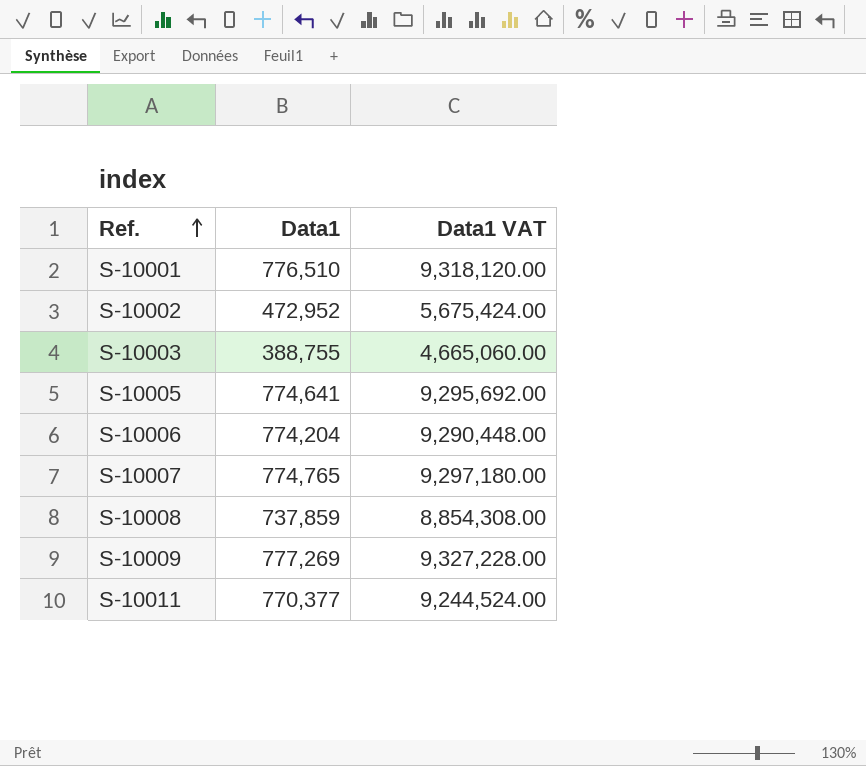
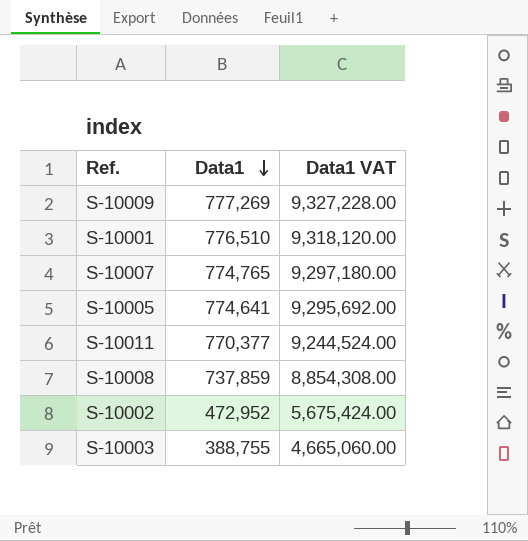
row order: Ref. ascending -> Data1 descending
row S-10006: 774,204 | 9,290,448.00 -> none

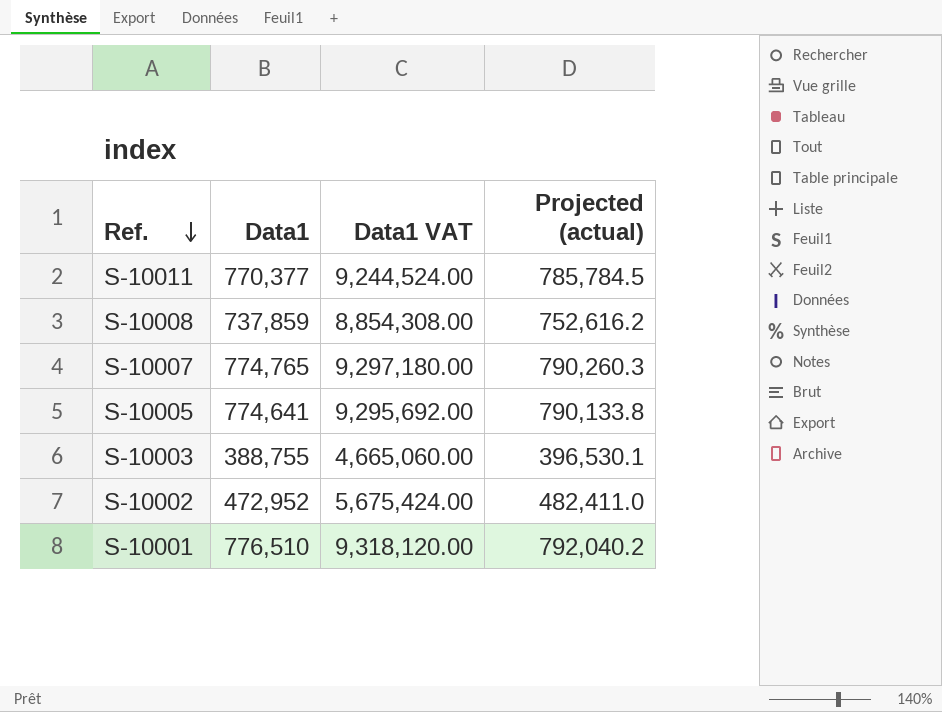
row order: Data1 descending -> Ref. descending
column Projected (actual) | formula: none -> [Data1] * 1.02
row S-10009: 777,269 | 9,327,228.00 -> none

